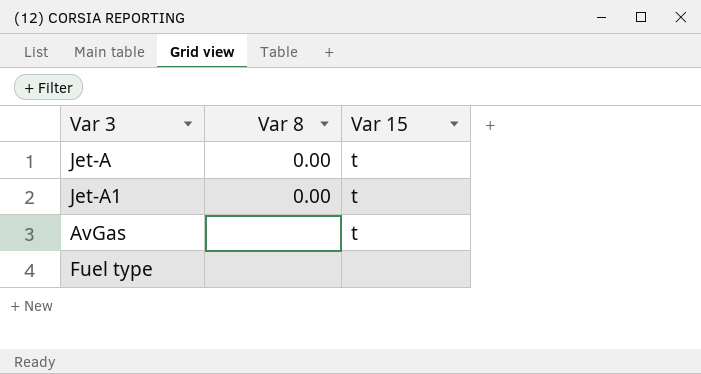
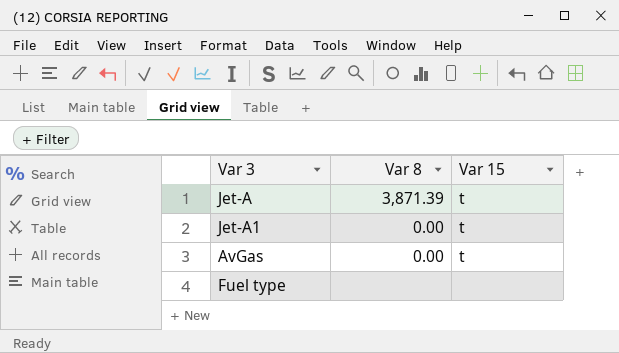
Jet-A | Var 8: 0.00 -> 3,871.39
AvGas | Var 8: none -> 0.00

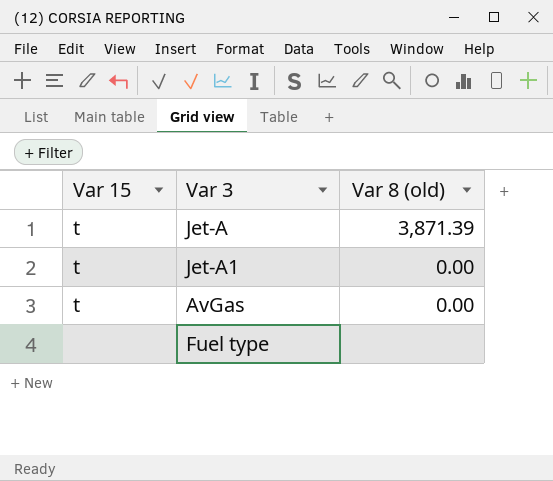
column Var 15 | position: 3 -> 1
column name: Var 8 -> Var 8 (old)

